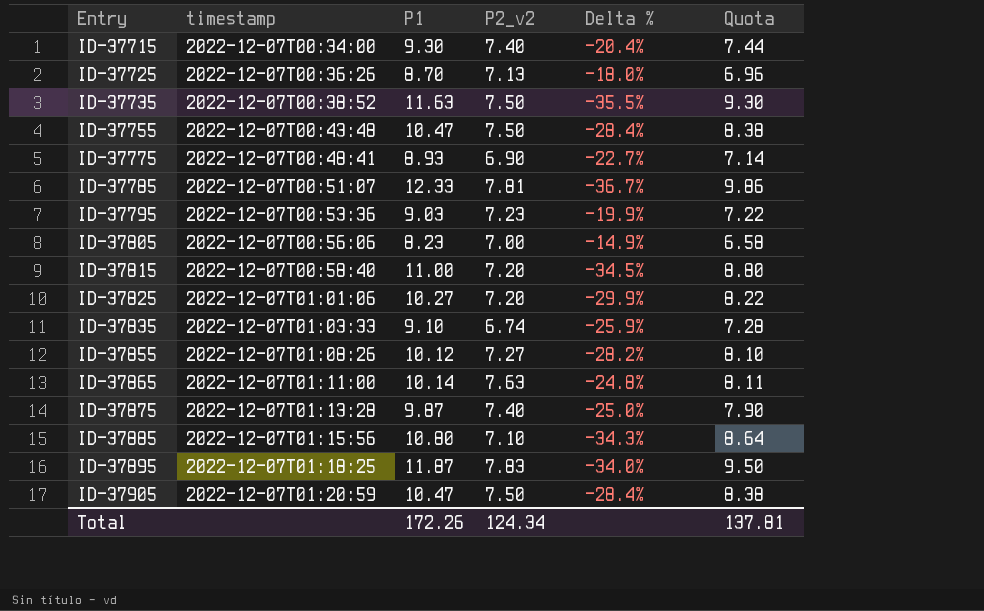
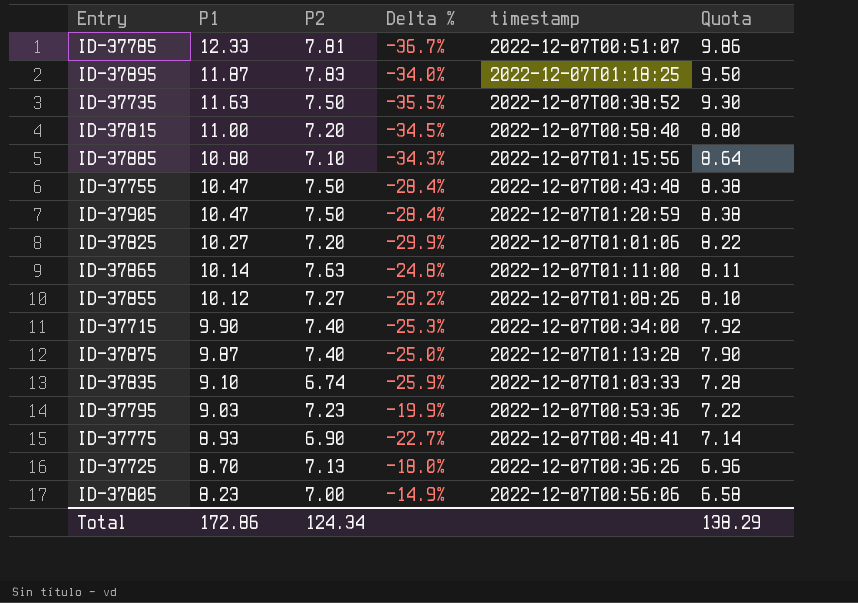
row order: Entry ascending -> P1 descending
column name: P2_v2 -> P2
column timestamp | position: 2 -> 5
ID-37715 | P1: 9.30 -> 9.90
ID-37715 | Delta %: -20.4% -> -25.3%
ID-37715 | Quota: 7.44 -> 7.92
Total | P1: 172.26 -> 172.86
Total | Quota: 137.81 -> 138.29

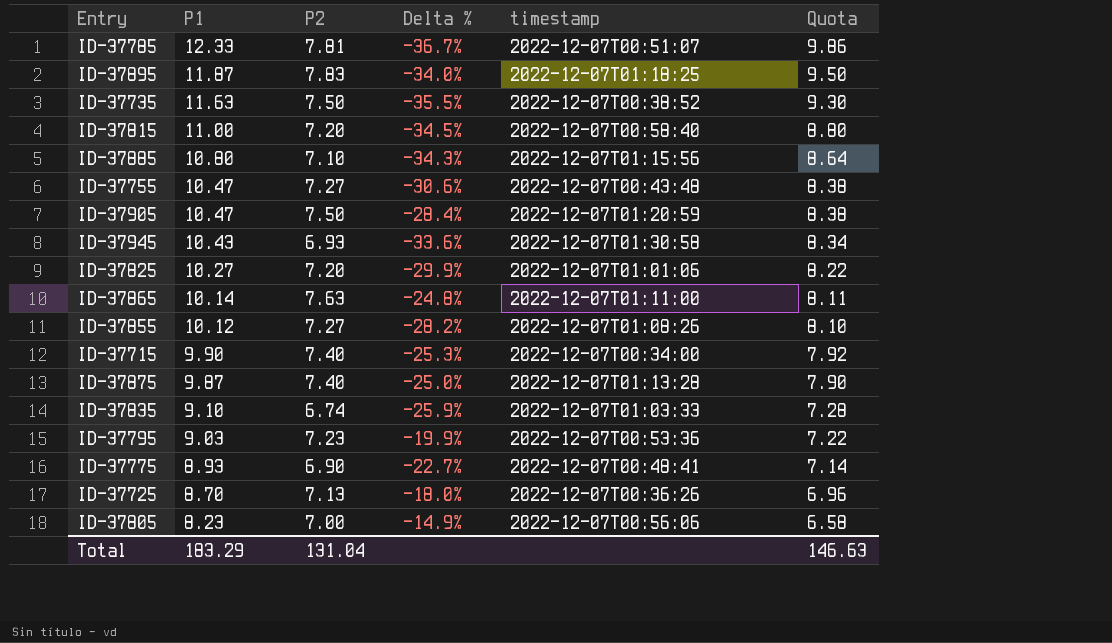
ID-37755 | P2: 7.50 -> 7.27
ID-37755 | Delta %: -28.4% -> -30.6%
row ID-37945: none -> 10.43 | 6.93 | -33.6% | 2022-12-07T01:30:58 | 8.34
Total | P1: 172.86 -> 183.29
Total | P2: 124.34 -> 131.04
Total | Quota: 138.29 -> 146.63

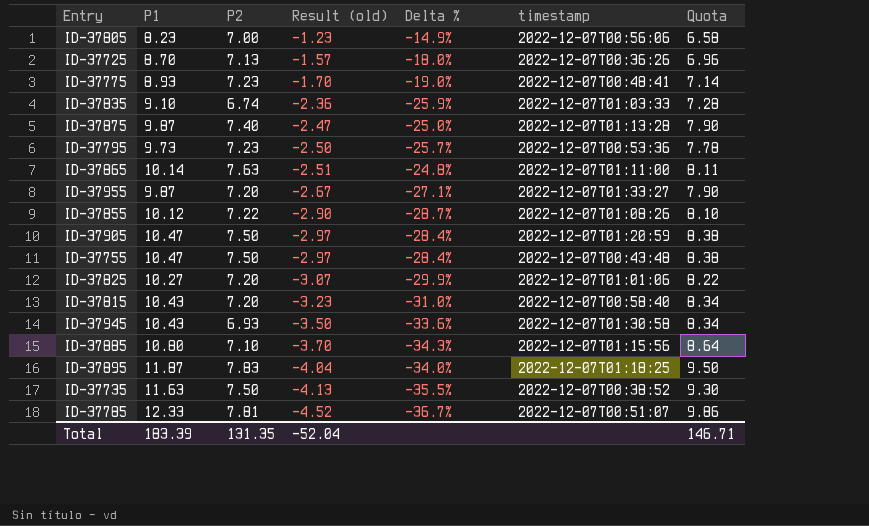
row order: P1 descending -> Result (old) descending
column Result (old) | formula: none -> [P2] - [P1]
row ID-37715: 9.90 | 7.40 | -25.3% | 2022-12-07T00:34:00 | 7.92 -> none
ID-37775 | P2: 6.90 -> 7.23
ID-37775 | Delta %: -22.7% -> -19.0%
ID-37795 | P1: 9.03 -> 9.73
ID-37795 | Delta %: -19.9% -> -25.7%
ID-37795 | Quota: 7.22 -> 7.78
row ID-37955: none -> 9.87 | 7.20 | -2.67 | -27.1% | 2022-12-07T01:33:27 | 7.90
ID-37855 | P2: 7.27 -> 7.22
ID-37855 | Delta %: -28.2% -> -28.7%
ID-37755 | P2: 7.27 -> 7.50
ID-37755 | Delta %: -30.6% -> -28.4%
ID-37815 | P1: 11.00 -> 10.43
ID-37815 | Delta %: -34.5% -> -31.0%
ID-37815 | Quota: 8.80 -> 8.34
Total | P1: 183.29 -> 183.39
Total | P2: 131.04 -> 131.35
Total | Quota: 146.63 -> 146.71

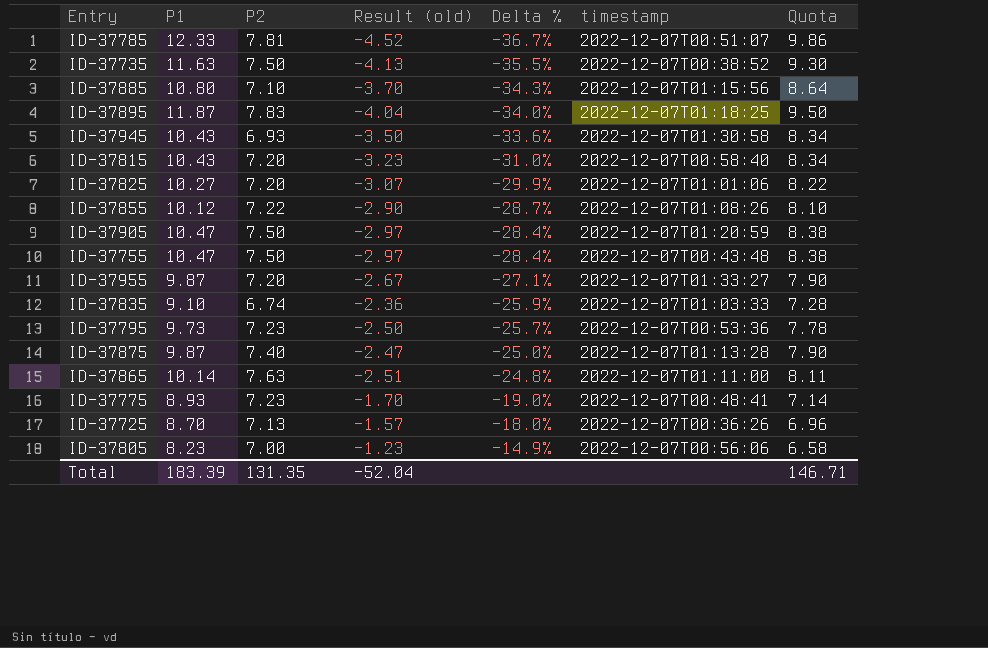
row order: Result (old) descending -> Delta % ascending

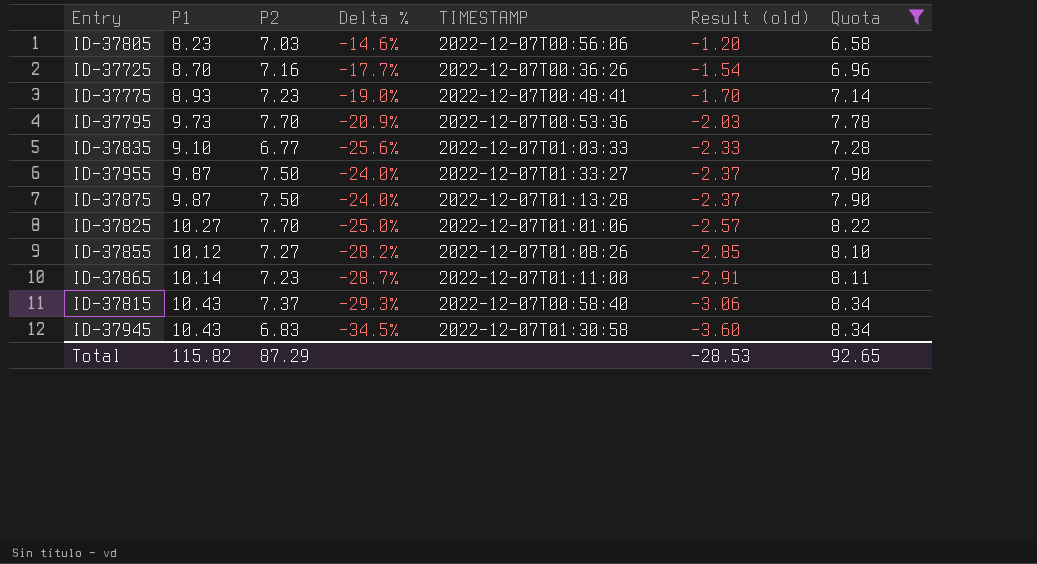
filter: none -> Quota <= 8.34
row order: Delta % ascending -> Result (old) descending
column name: timestamp -> TIMESTAMP
column Result (old) | position: 4 -> 6
ID-37805 | P2: 7.00 -> 7.03
ID-37805 | Delta %: -14.9% -> -14.6%
ID-37805 | Result (old): -1.23 -> -1.20
ID-37725 | P2: 7.13 -> 7.16
ID-37725 | Delta %: -18.0% -> -17.7%
ID-37725 | Result (old): -1.57 -> -1.54
ID-37795 | P2: 7.23 -> 7.70
ID-37795 | Delta %: -25.7% -> -20.9%
ID-37795 | Result (old): -2.50 -> -2.03
ID-37835 | P2: 6.74 -> 6.77
ID-37835 | Delta %: -25.9% -> -25.6%
ID-37835 | Result (old): -2.36 -> -2.33
ID-37955 | P2: 7.20 -> 7.50
ID-37955 | Delta %: -27.1% -> -24.0%
ID-37955 | Result (old): -2.67 -> -2.37
ID-37875 | P2: 7.40 -> 7.50
ID-37875 | Delta %: -25.0% -> -24.0%
ID-37875 | Result (old): -2.47 -> -2.37
ID-37825 | P2: 7.20 -> 7.70
ID-37825 | Delta %: -29.9% -> -25.0%
ID-37825 | Result (old): -3.07 -> -2.57
ID-37855 | P2: 7.22 -> 7.27
ID-37855 | Delta %: -28.7% -> -28.2%
ID-37855 | Result (old): -2.90 -> -2.85
ID-37865 | P2: 7.63 -> 7.23
ID-37865 | Delta %: -24.8% -> -28.7%
ID-37865 | Result (old): -2.51 -> -2.91
ID-37815 | P2: 7.20 -> 7.37
ID-37815 | Delta %: -31.0% -> -29.3%
ID-37815 | Result (old): -3.23 -> -3.06
ID-37945 | P2: 6.93 -> 6.83
ID-37945 | Delta %: -33.6% -> -34.5%
ID-37945 | Result (old): -3.50 -> -3.60
Total | P1: 183.39 -> 115.82
Total | P2: 131.35 -> 87.29
Total | Result (old): -52.04 -> -28.53
Total | Quota: 146.71 -> 92.65

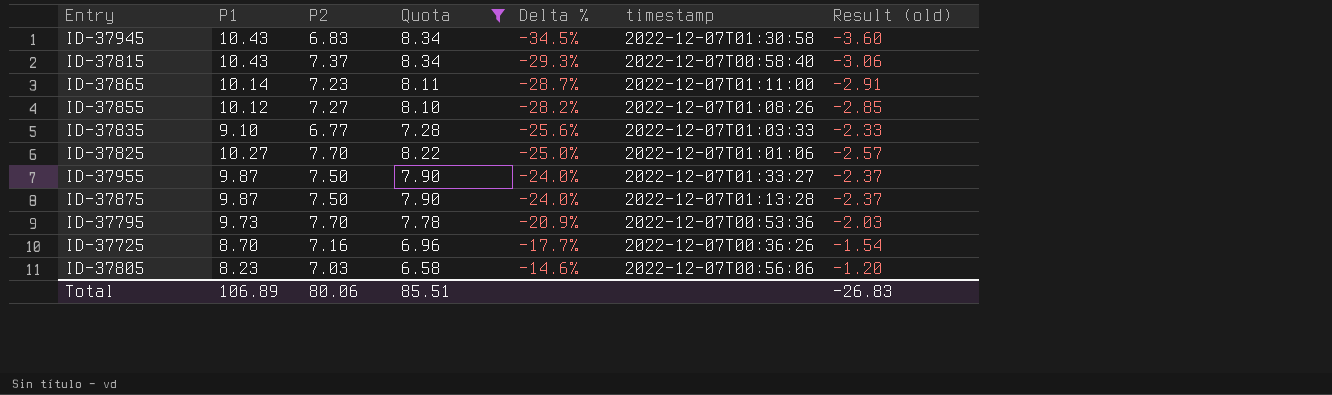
row order: Result (old) descending -> Delta % ascending
column Quota | position: 7 -> 4
column name: TIMESTAMP -> timestamp
row ID-37775: 8.93 | 7.23 | -19.0% | 2022-12-07T00:48:41 | -1.70 | 7.14 -> none
Total | P1: 115.82 -> 106.89
Total | P2: 87.29 -> 80.06
Total | Quota: 92.65 -> 85.51
Total | Result (old): -28.53 -> -26.83

